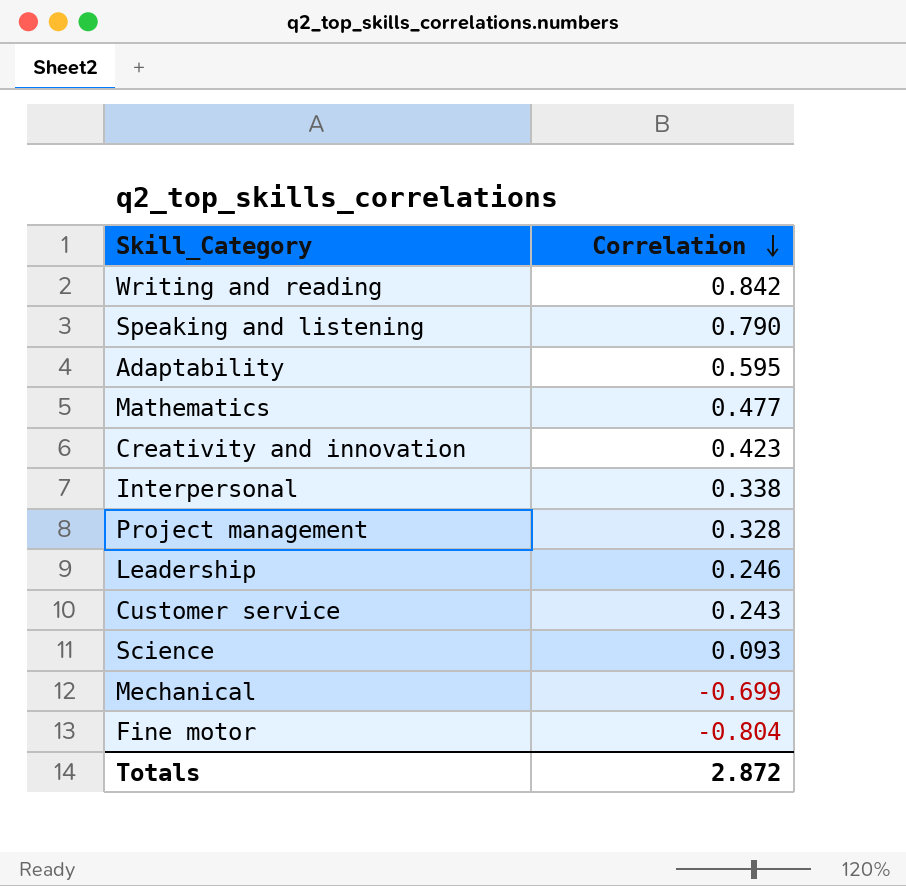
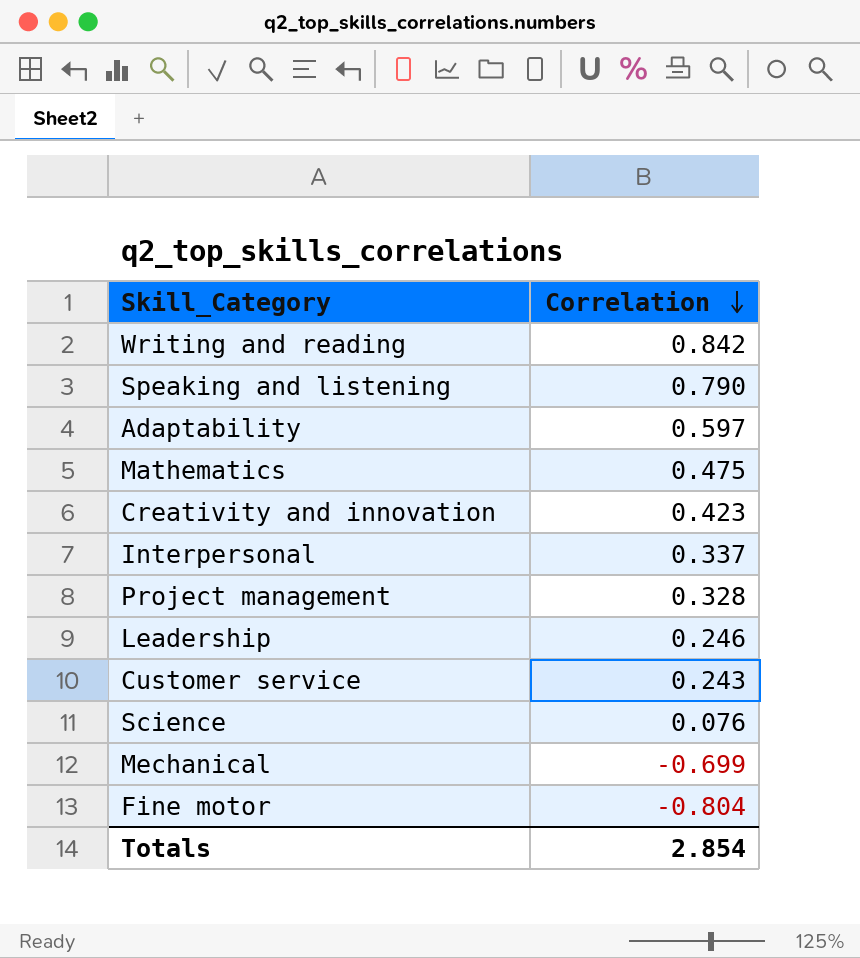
Adaptability | Correlation: 0.595 -> 0.597
Mathematics | Correlation: 0.477 -> 0.475
Interpersonal | Correlation: 0.338 -> 0.337
Science | Correlation: 0.093 -> 0.076
Totals | Correlation: 2.872 -> 2.854

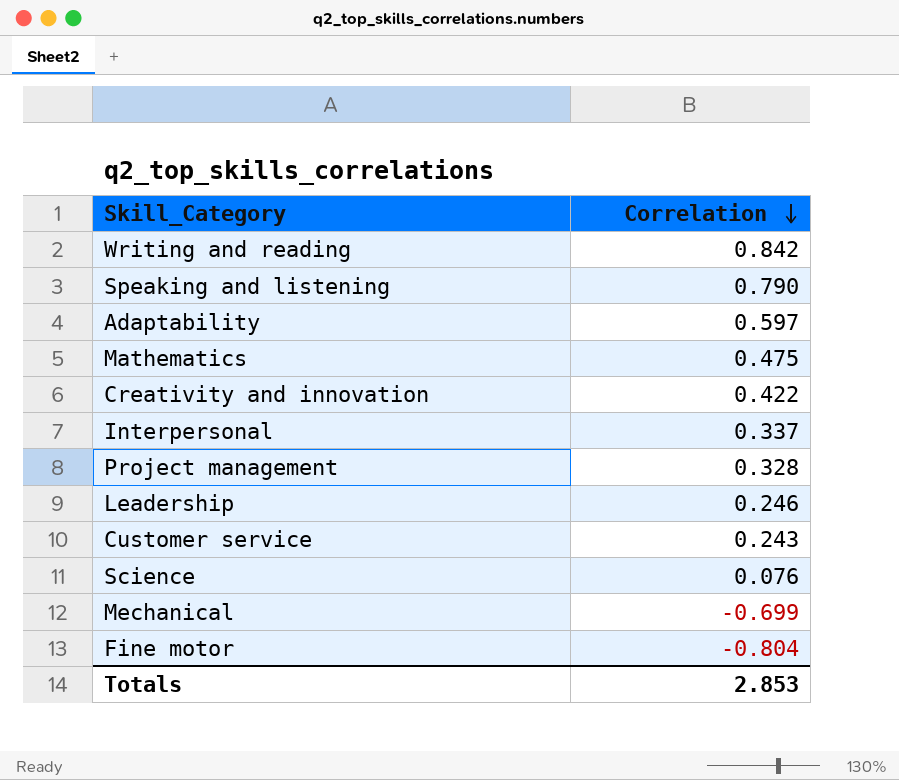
Creativity and innovation | Correlation: 0.423 -> 0.422
Totals | Correlation: 2.854 -> 2.853

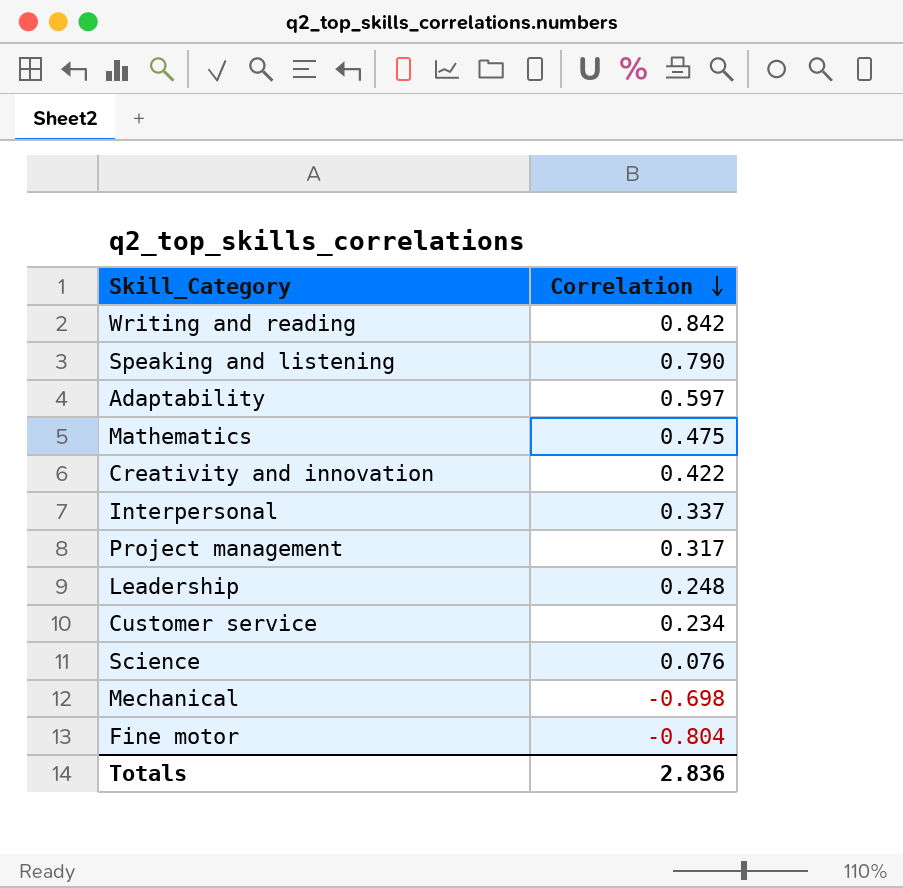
Project management | Correlation: 0.328 -> 0.317
Leadership | Correlation: 0.246 -> 0.248
Customer service | Correlation: 0.243 -> 0.234
Mechanical | Correlation: -0.699 -> -0.698
Totals | Correlation: 2.853 -> 2.836

